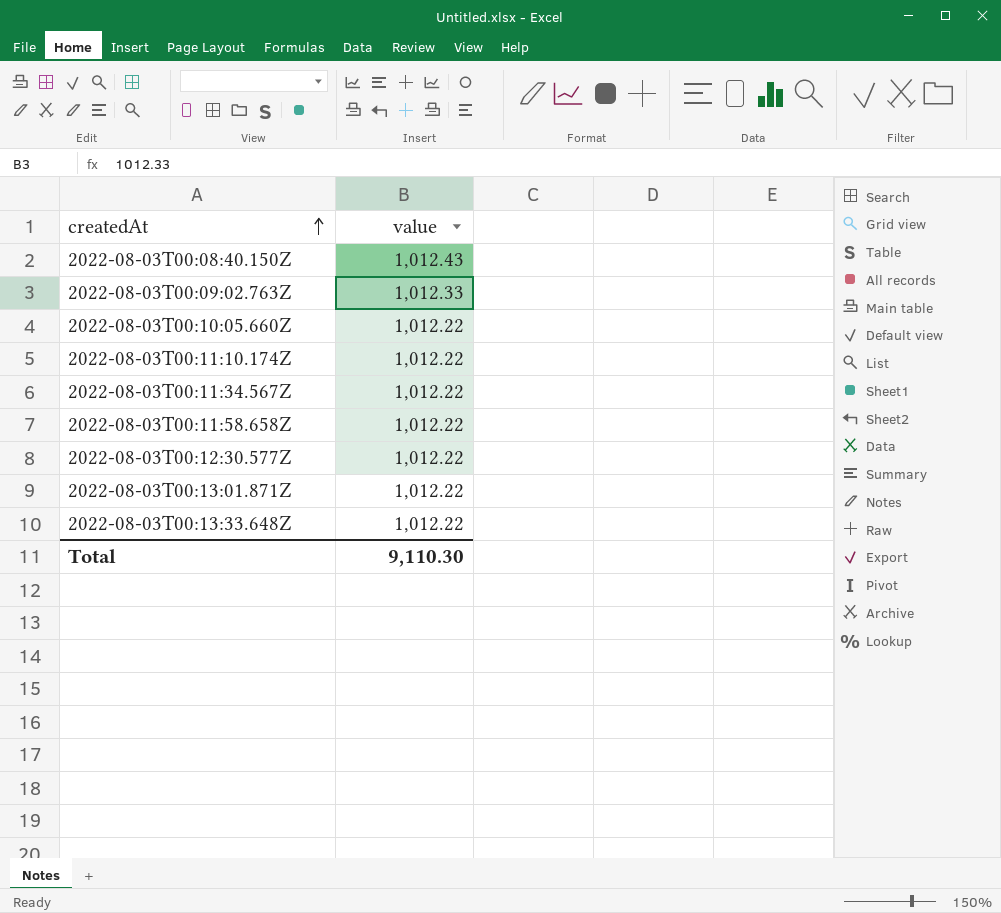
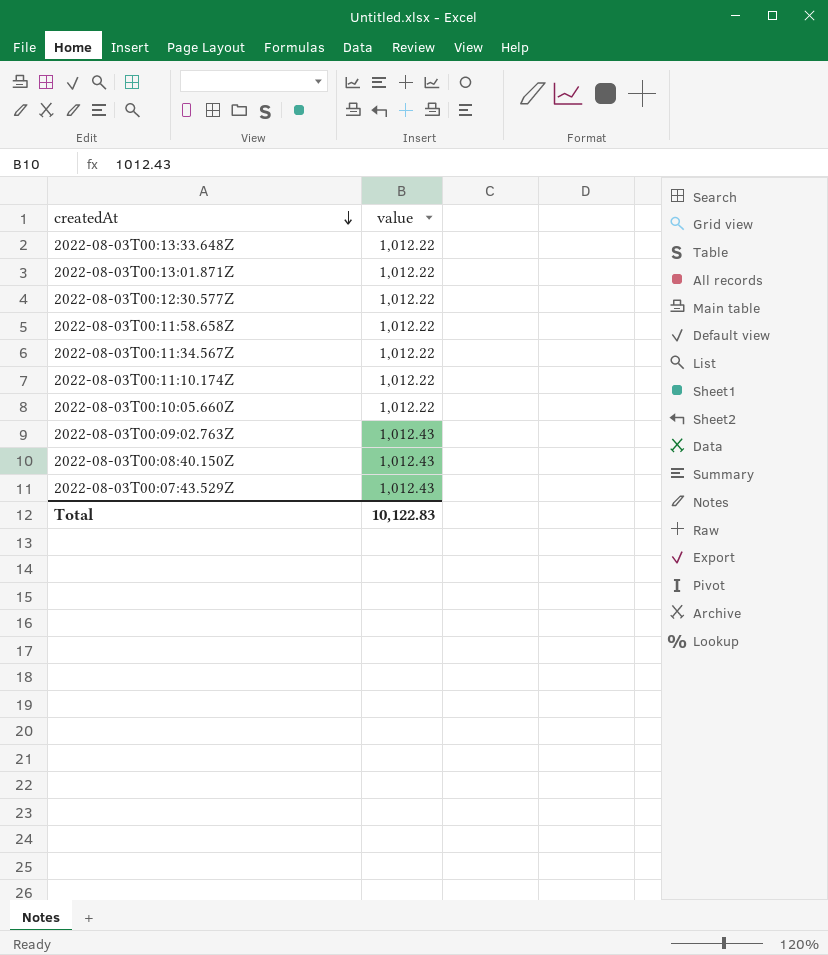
row order: createdAt ascending -> createdAt descending
2022-08-03T00:09:02.763Z | value: 1,012.33 -> 1,012.43
row 2022-08-03T00:07:43.529Z: none -> 1,012.43
Total | value: 9,110.30 -> 10,122.83

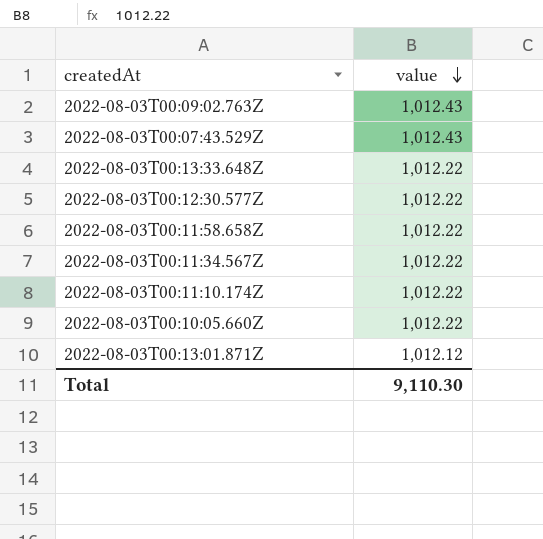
row order: createdAt descending -> value descending
row 2022-08-03T00:08:40.150Z: 1,012.43 -> none
2022-08-03T00:13:01.871Z | value: 1,012.22 -> 1,012.12
Total | value: 10,122.83 -> 9,110.30

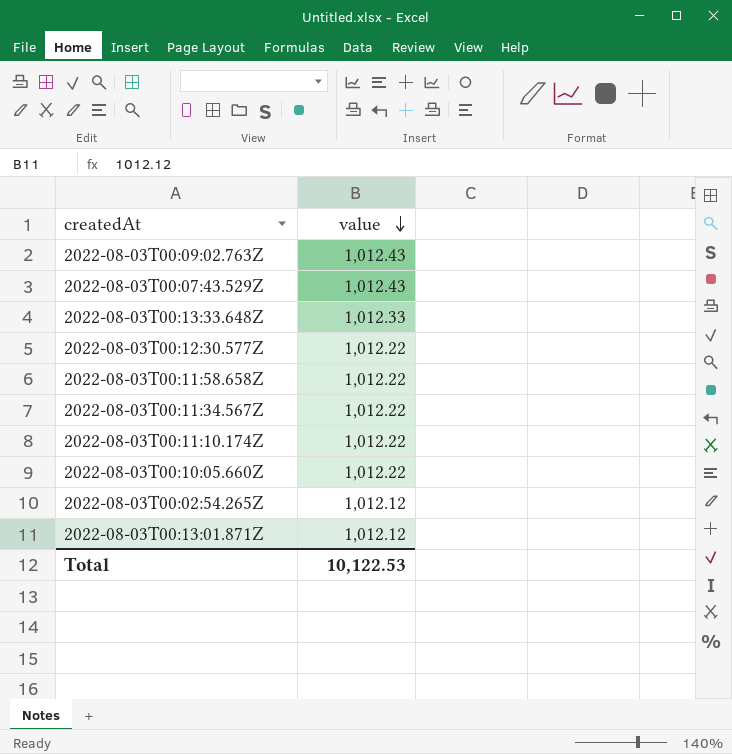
2022-08-03T00:13:33.648Z | value: 1,012.22 -> 1,012.33
row 2022-08-03T00:02:54.265Z: none -> 1,012.12
Total | value: 9,110.30 -> 10,122.53

